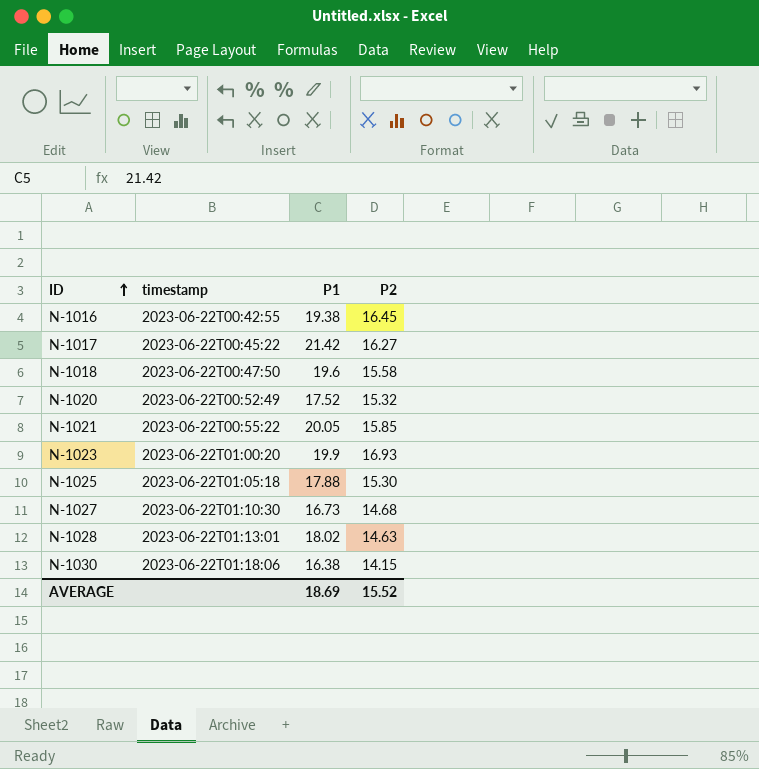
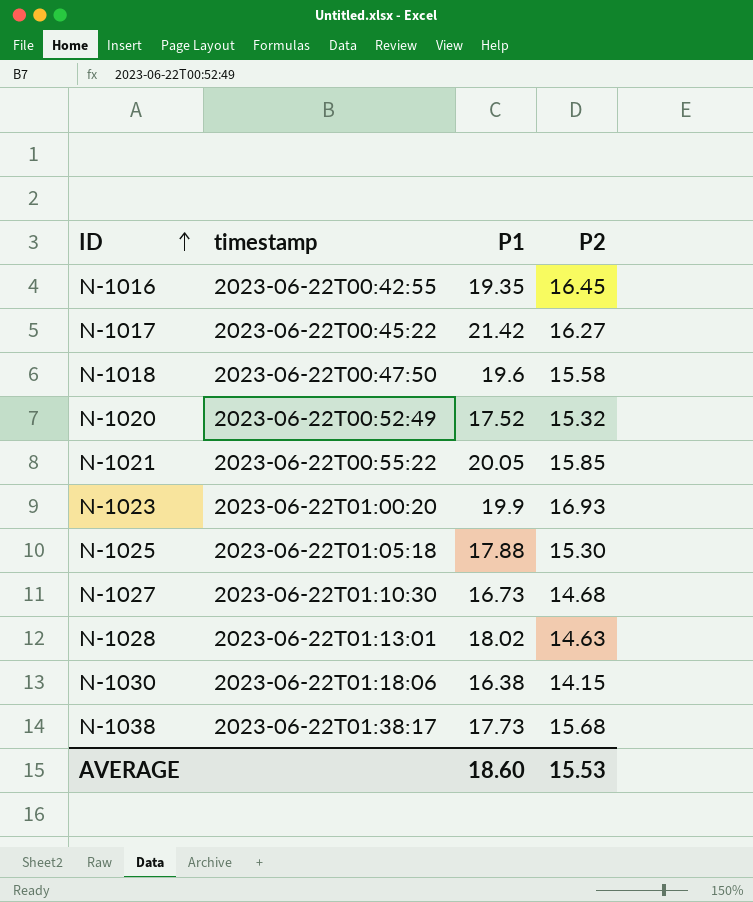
N-1016 | P1: 19.38 -> 19.35
row N-1038: none -> 2023-06-22T01:38:17 | 17.73 | 15.68
AVERAGE | P1: 18.69 -> 18.60
AVERAGE | P2: 15.52 -> 15.53

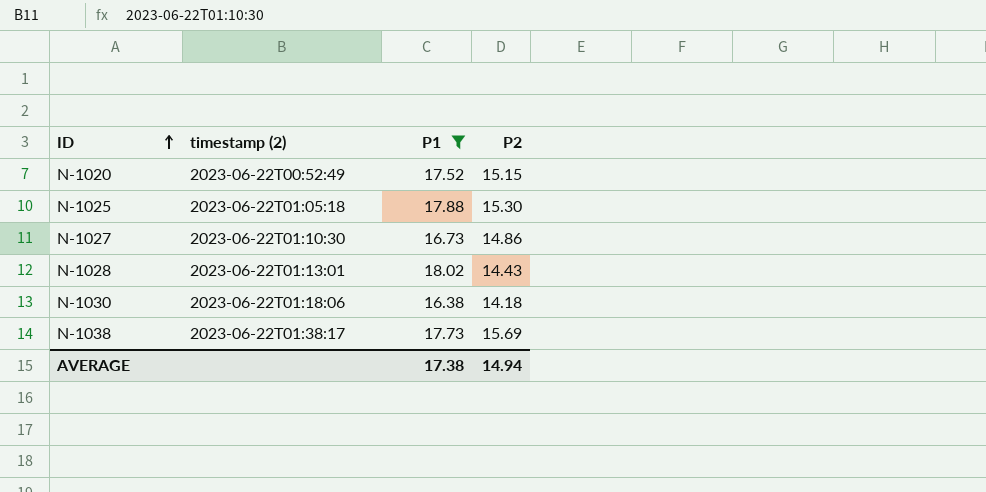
filter: none -> P1 <= 18.02
column name: timestamp -> timestamp (2)
N-1020 | P2: 15.32 -> 15.15
N-1027 | P2: 14.68 -> 14.86
N-1028 | P2: 14.63 -> 14.43
N-1030 | P2: 14.15 -> 14.18
N-1038 | P2: 15.68 -> 15.69
AVERAGE | P1: 18.60 -> 17.38
AVERAGE | P2: 15.53 -> 14.94

